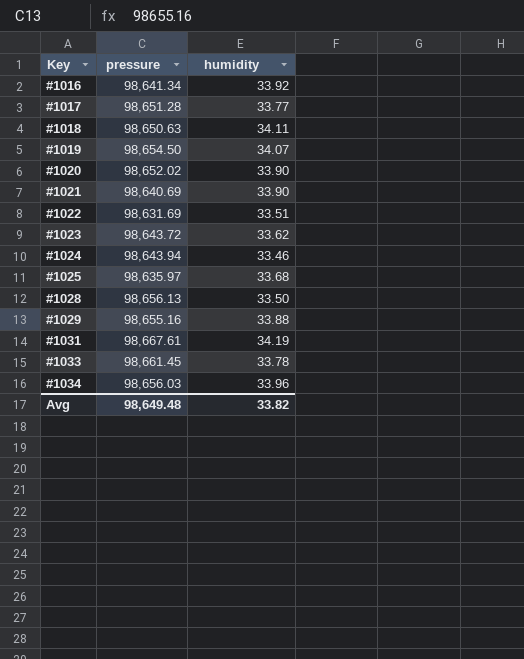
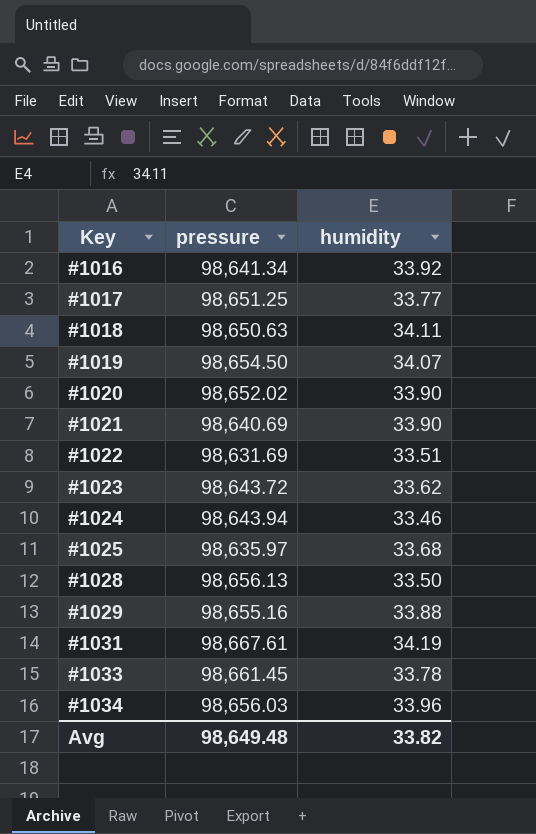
#1017 | pressure: 98,651.28 -> 98,651.25

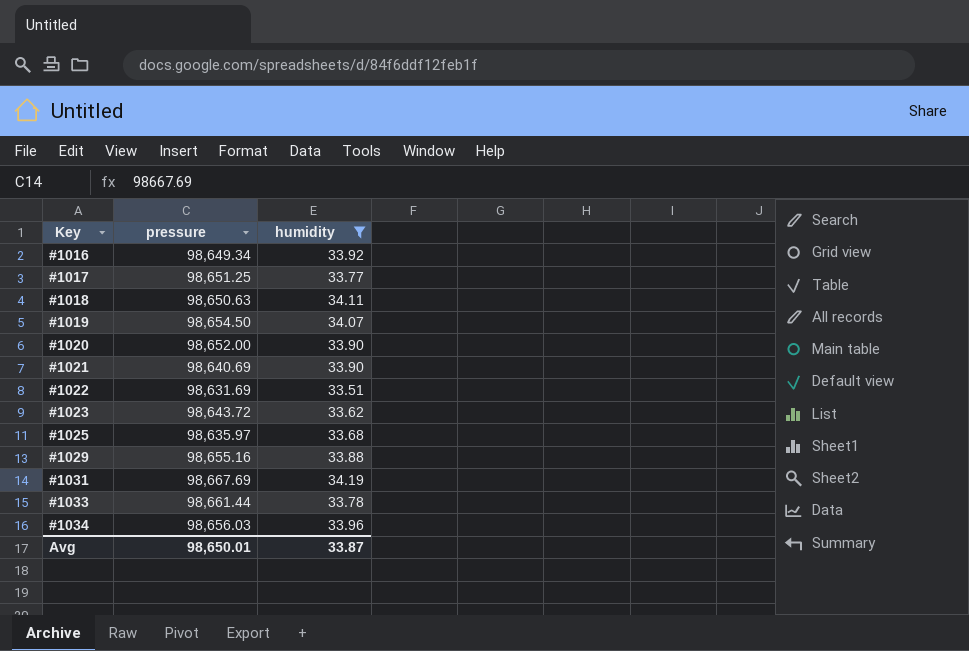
filter: none -> humidity >= 33.51
#1016 | pressure: 98,641.34 -> 98,649.34
#1020 | pressure: 98,652.02 -> 98,652.00
#1031 | pressure: 98,667.61 -> 98,667.69
#1033 | pressure: 98,661.45 -> 98,661.44
Avg | pressure: 98,649.48 -> 98,650.01
Avg | humidity: 33.82 -> 33.87

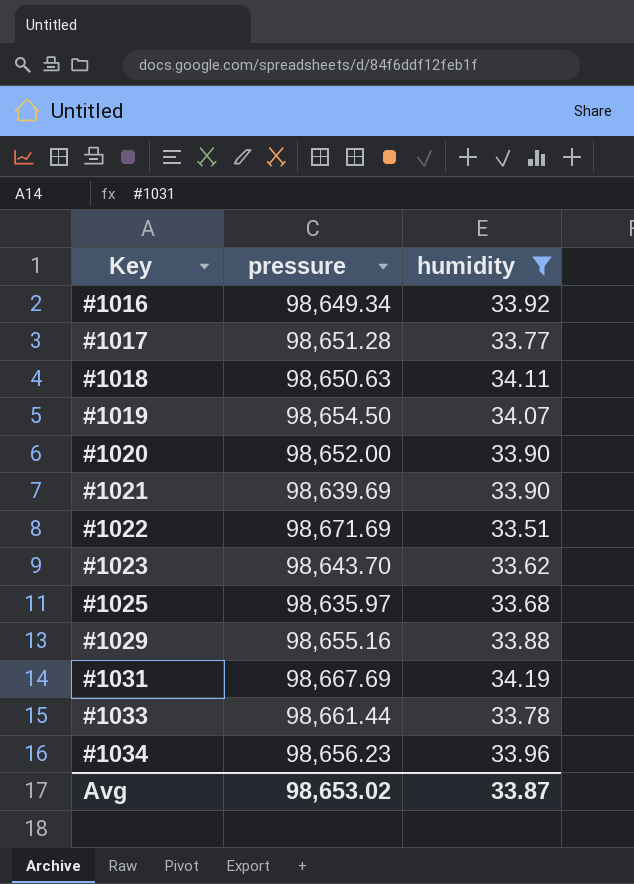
#1017 | pressure: 98,651.25 -> 98,651.28
#1021 | pressure: 98,640.69 -> 98,639.69
#1022 | pressure: 98,631.69 -> 98,671.69
#1023 | pressure: 98,643.72 -> 98,643.70
#1034 | pressure: 98,656.03 -> 98,656.23
Avg | pressure: 98,650.01 -> 98,653.02

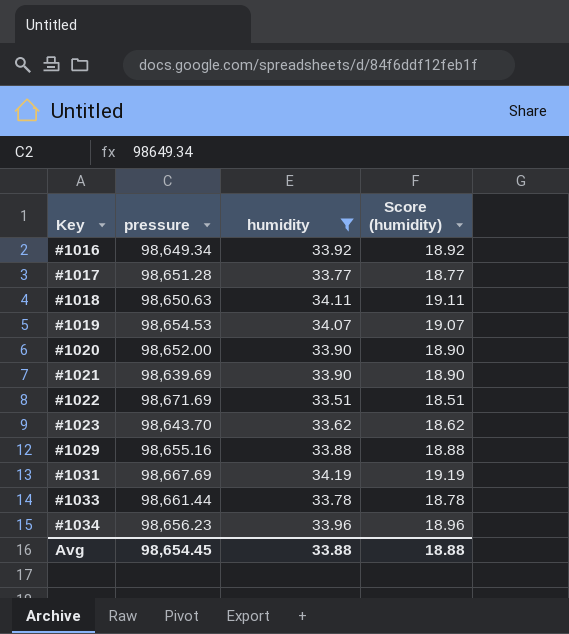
column Score (humidity) | formula: none -> [humidity] - 15
row #1025: 98,635.97 | 33.68 -> none
#1019 | pressure: 98,654.50 -> 98,654.53
Avg | pressure: 98,653.02 -> 98,654.45
Avg | humidity: 33.87 -> 33.88

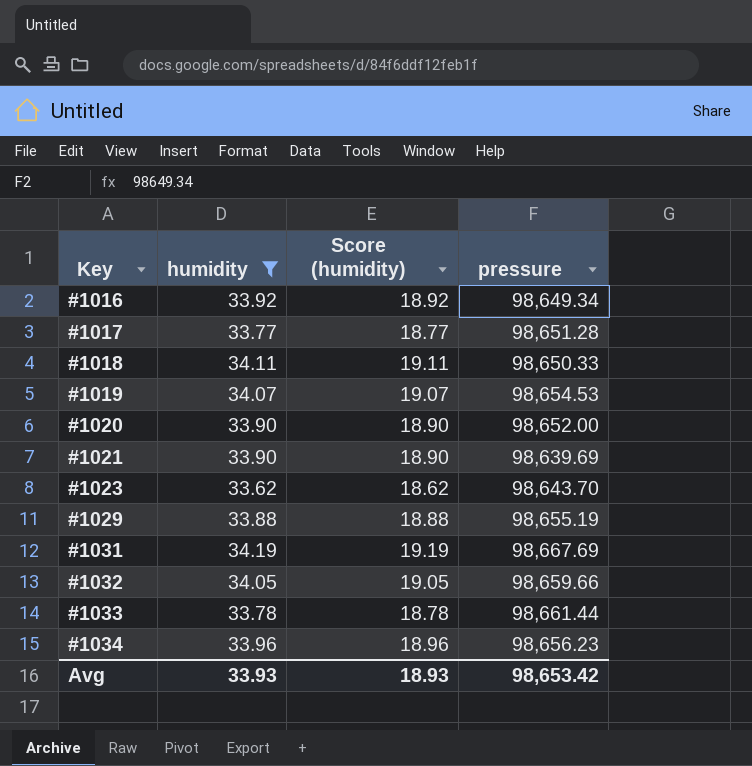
column pressure | position: 2 -> 4
row #1022: 98,671.69 | 33.51 | 18.51 -> none
#1018 | pressure: 98,650.63 -> 98,650.33
#1029 | pressure: 98,655.16 -> 98,655.19
row #1032: none -> 34.05 | 19.05 | 98,659.66
Avg | humidity: 33.88 -> 33.93
Avg | Score (humidity): 18.88 -> 18.93
Avg | pressure: 98,654.45 -> 98,653.42

